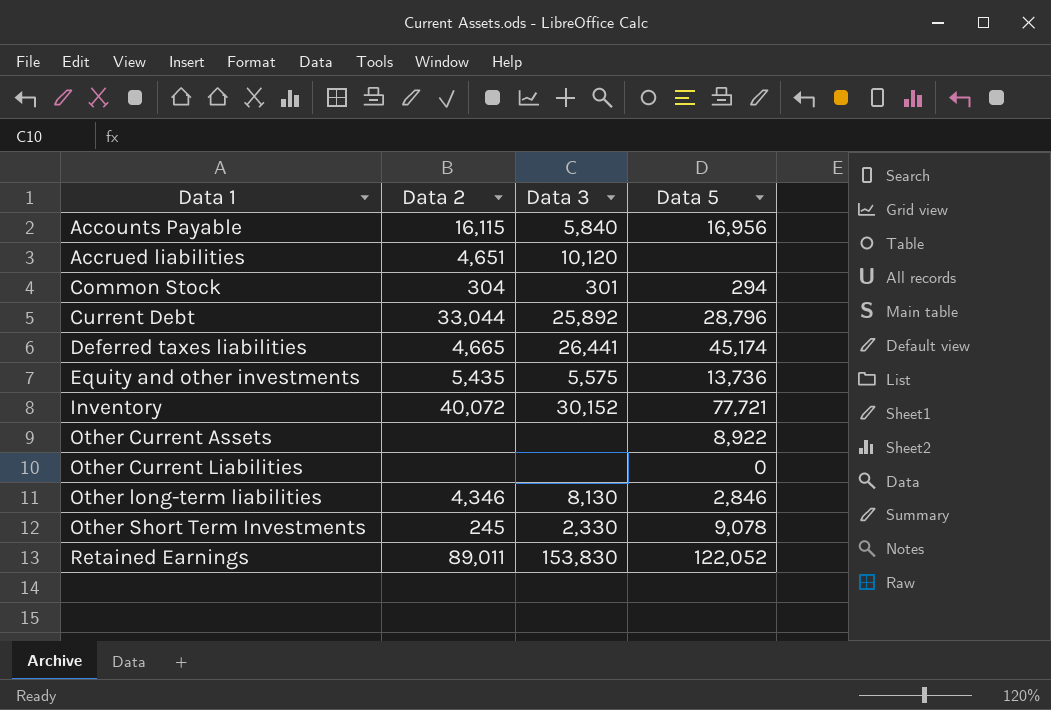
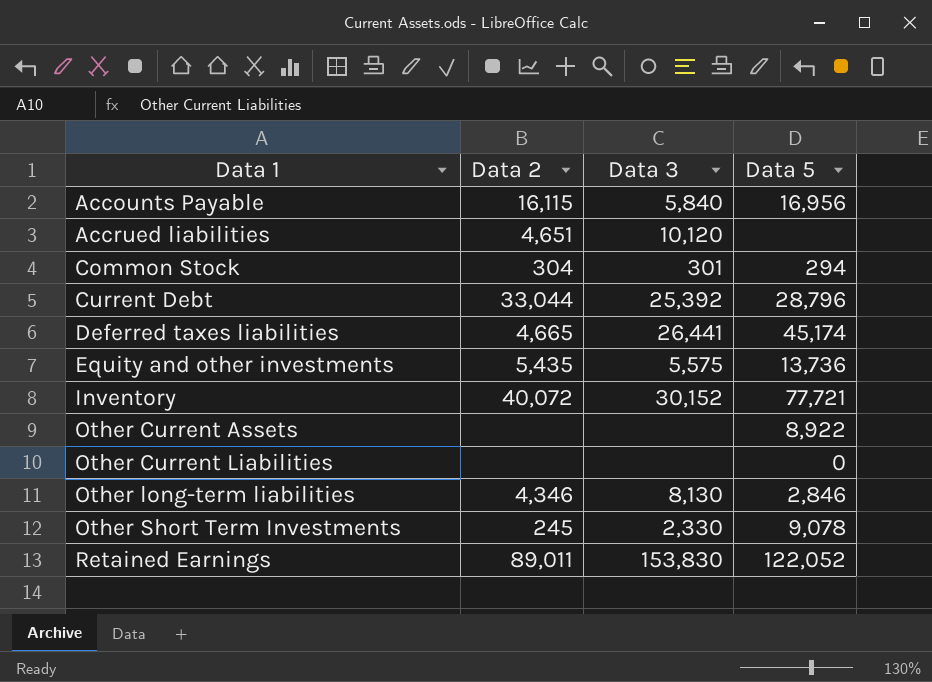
Current Debt | Data 3: 25,892 -> 25,392

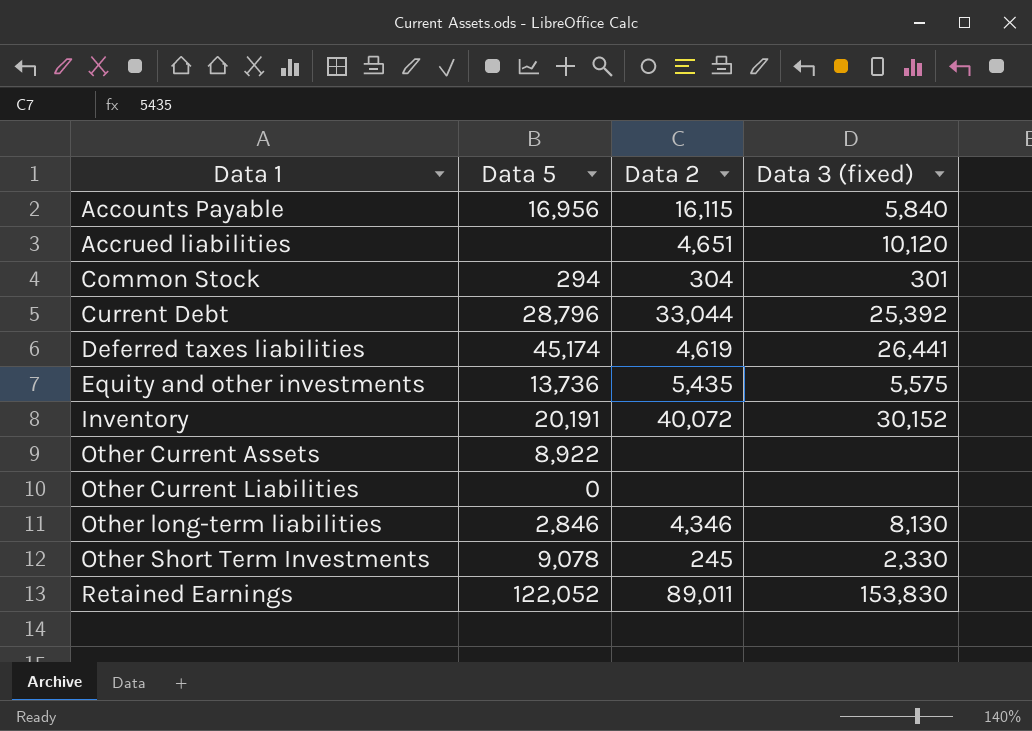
column Data 5 | position: 4 -> 2
column name: Data 3 -> Data 3 (fixed)
Deferred taxes liabilities | Data 2: 4,665 -> 4,619
Inventory | Data 5: 77,721 -> 20,191

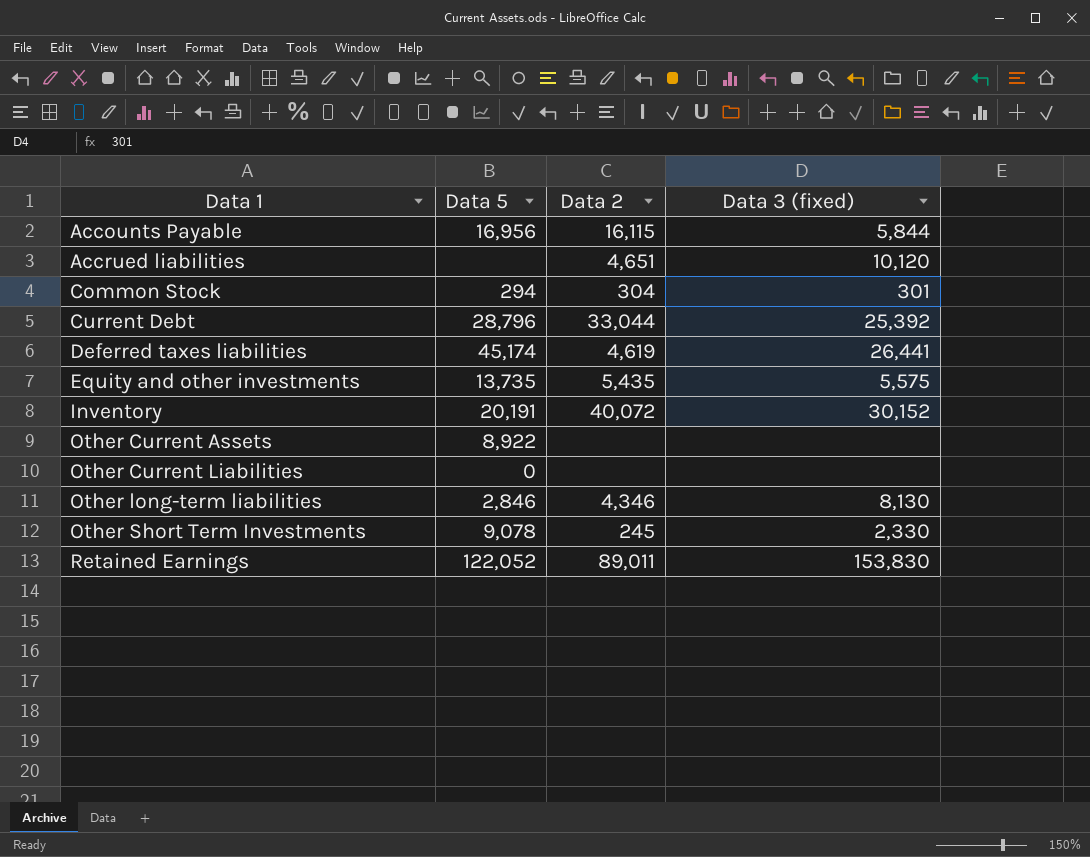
Accounts Payable | Data 3 (fixed): 5,840 -> 5,844
Equity and other investments | Data 5: 13,736 -> 13,735

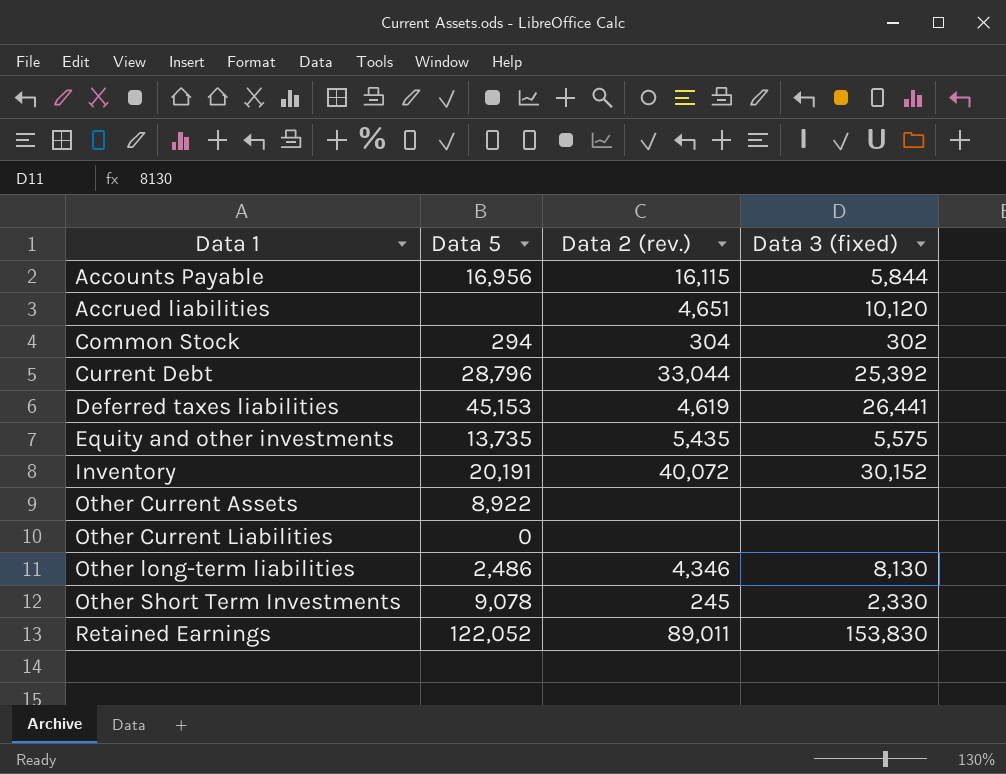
column name: Data 2 -> Data 2 (rev.)
Common Stock | Data 3 (fixed): 301 -> 302
Deferred taxes liabilities | Data 5: 45,174 -> 45,153
Other long-term liabilities | Data 5: 2,846 -> 2,486

